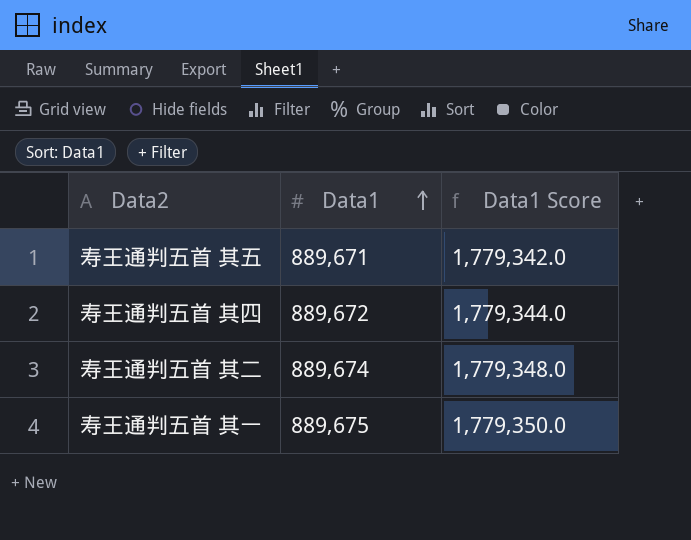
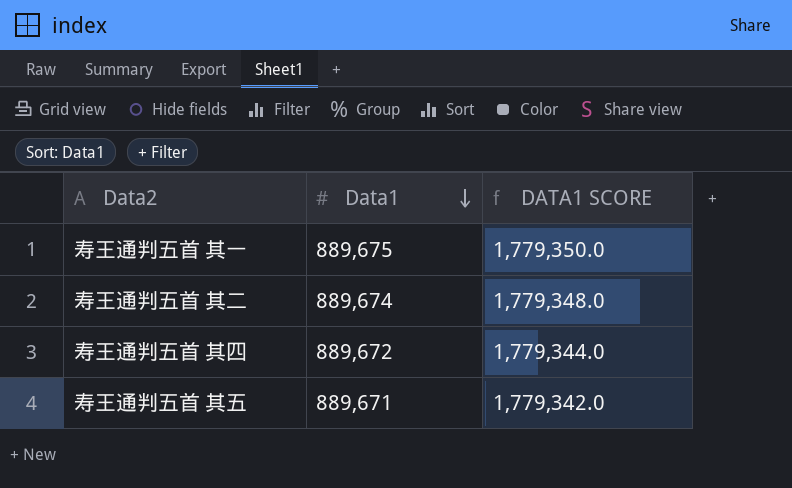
row order: Data1 ascending -> Data1 descending
column name: Data1 Score -> DATA1 SCORE

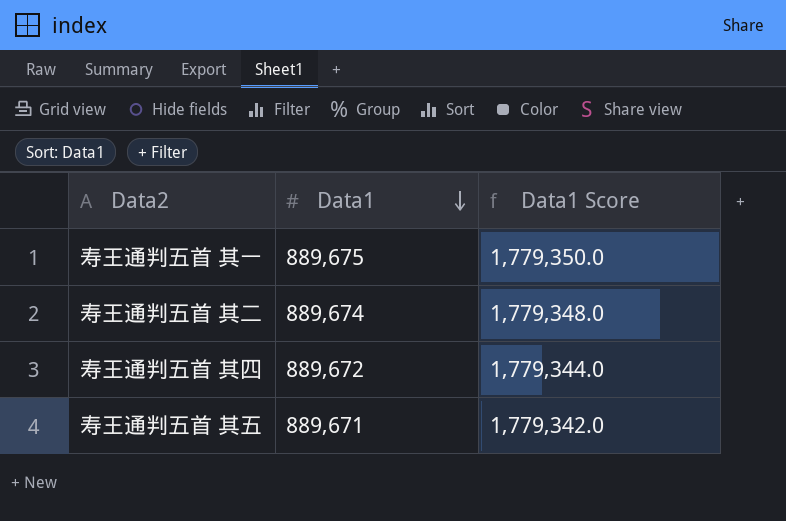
column name: DATA1 SCORE -> Data1 Score

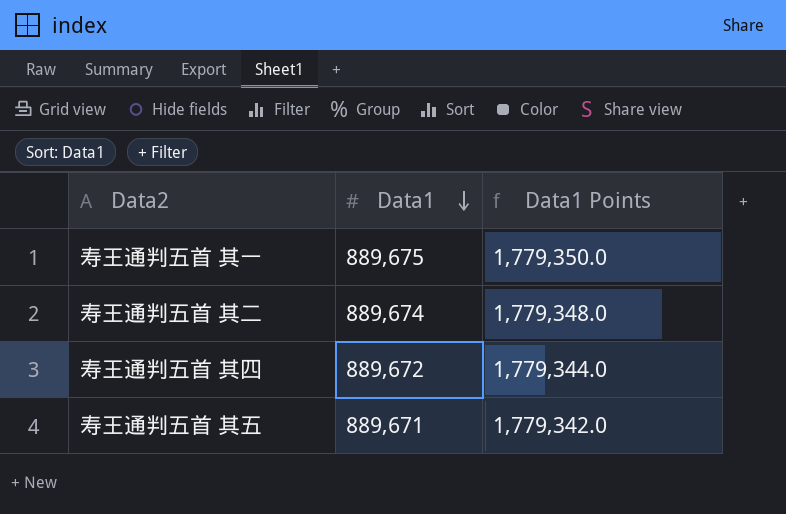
column name: Data1 Score -> Data1 Points

